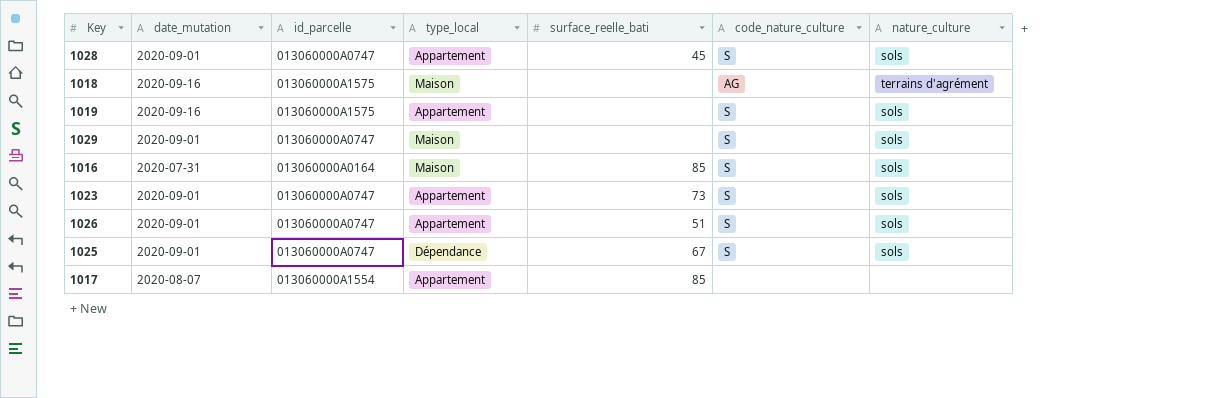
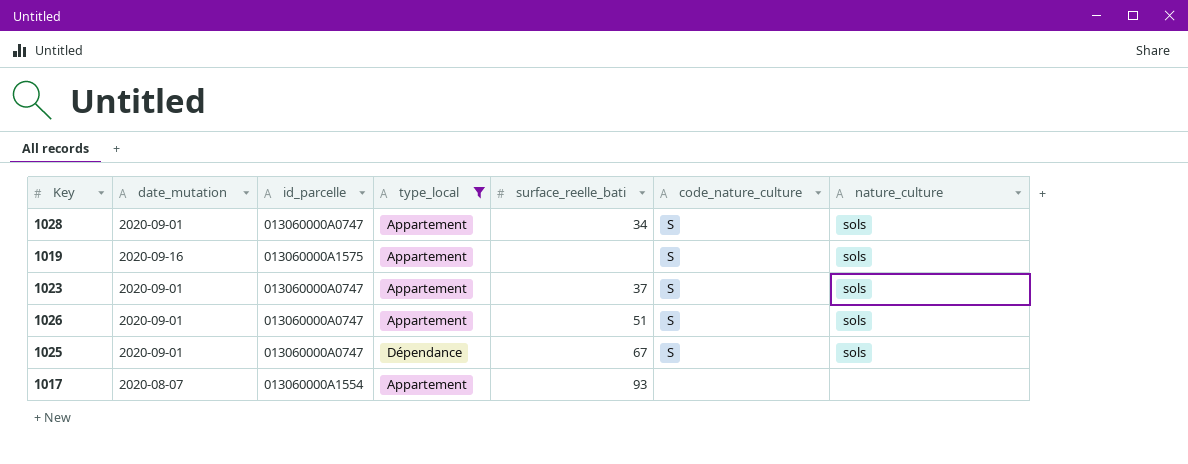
filter: none -> type_local != Maison
1028 | surface_reelle_bati: 45 -> 34
1023 | surface_reelle_bati: 73 -> 37
1017 | surface_reelle_bati: 85 -> 93

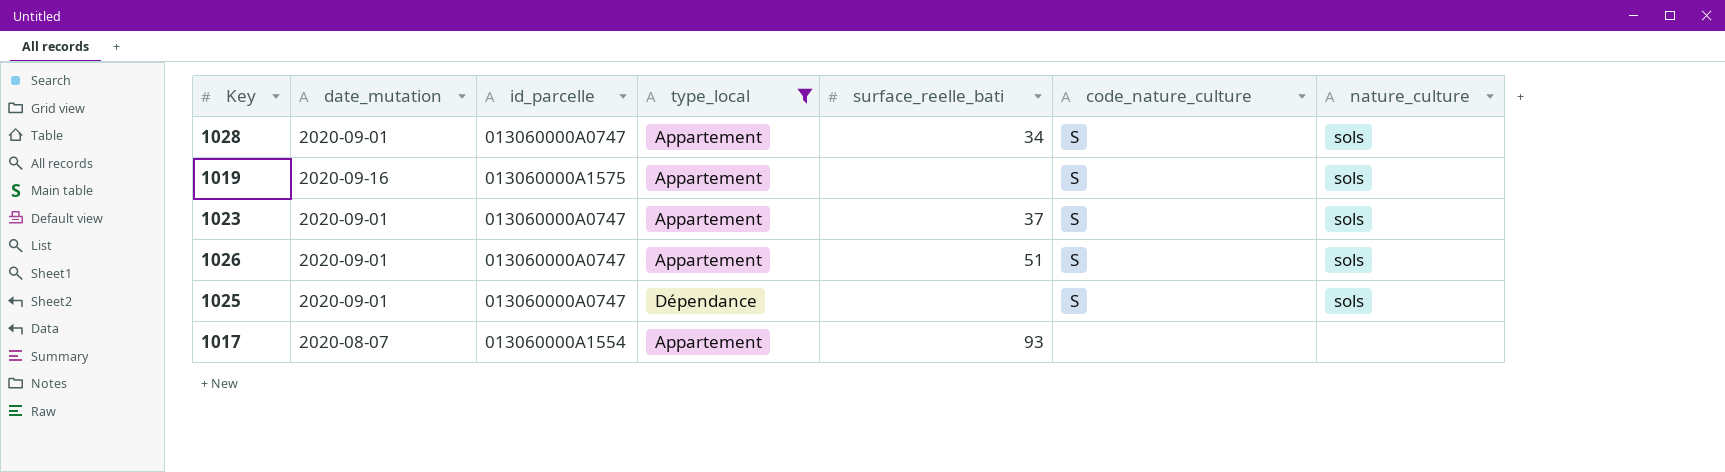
1025 | surface_reelle_bati: 67 -> none

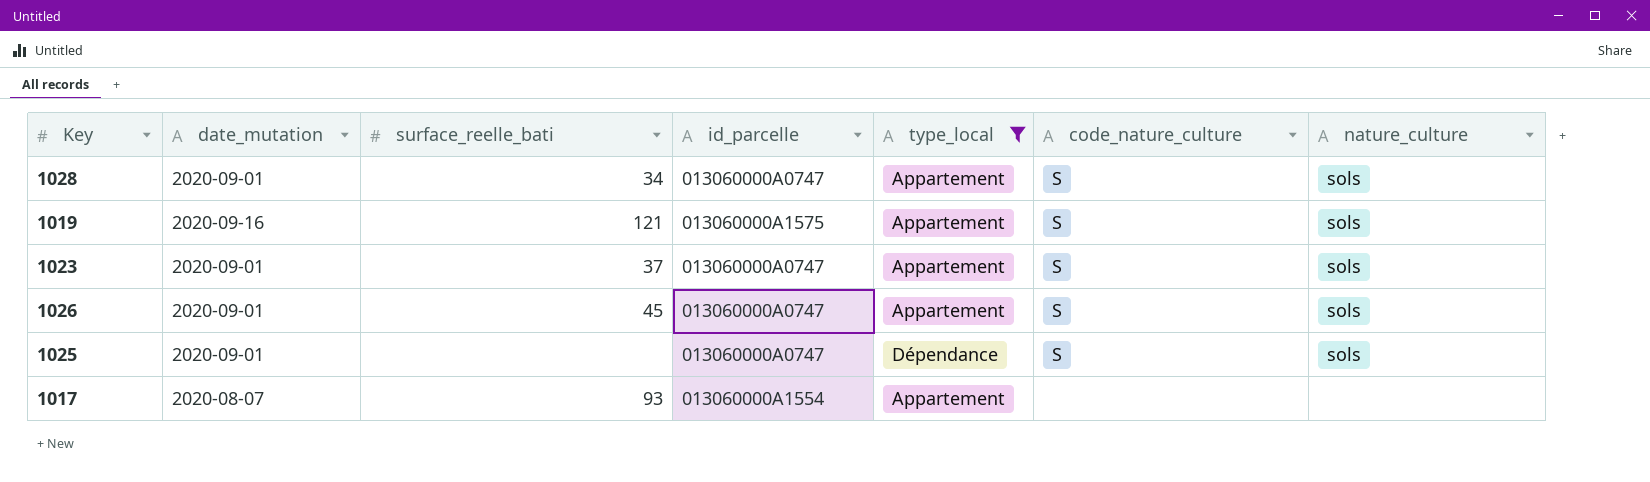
column surface_reelle_bati | position: 5 -> 3
1019 | surface_reelle_bati: none -> 121
1026 | surface_reelle_bati: 51 -> 45

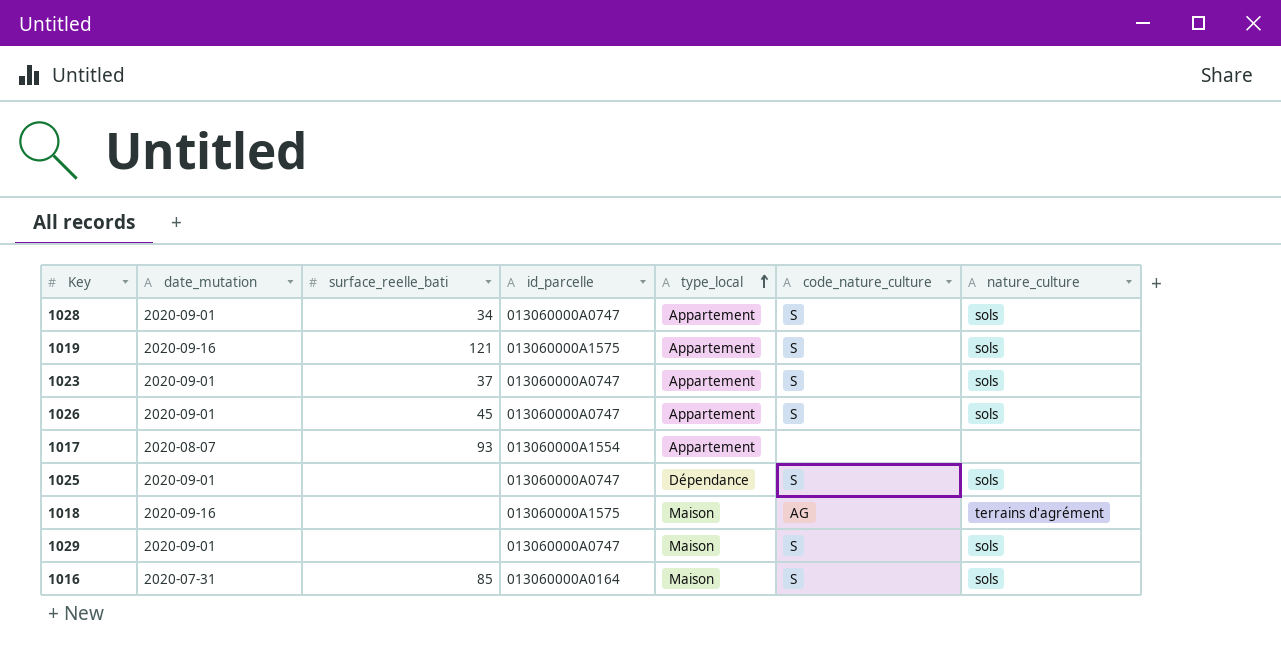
filter: type_local != Maison -> none
row order: none -> type_local ascending

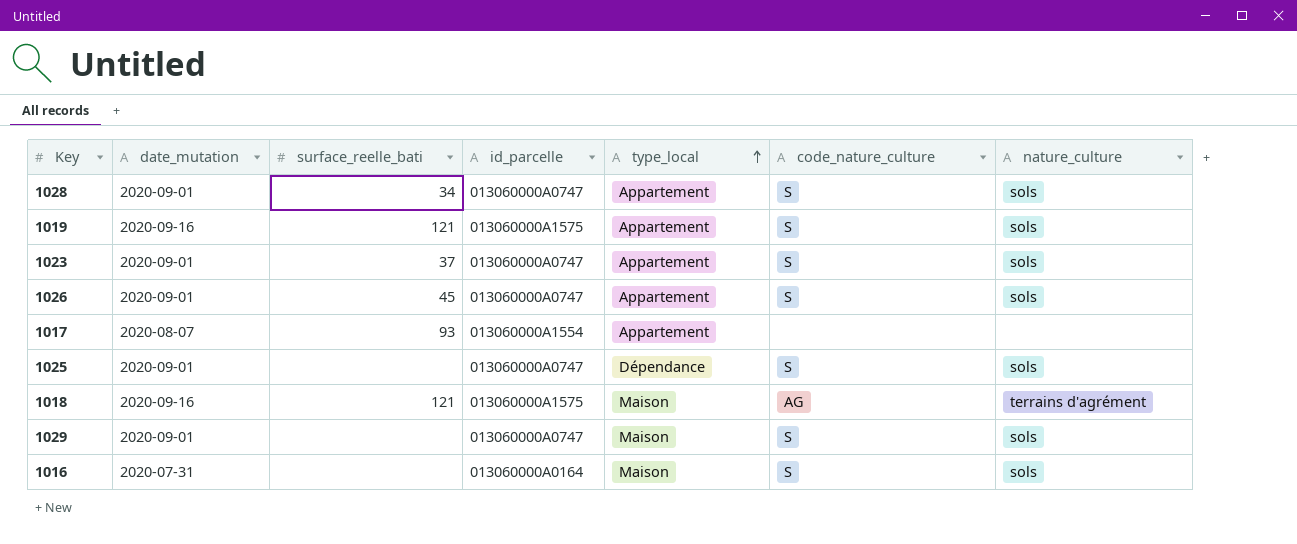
1018 | surface_reelle_bati: none -> 121
1016 | surface_reelle_bati: 85 -> none

